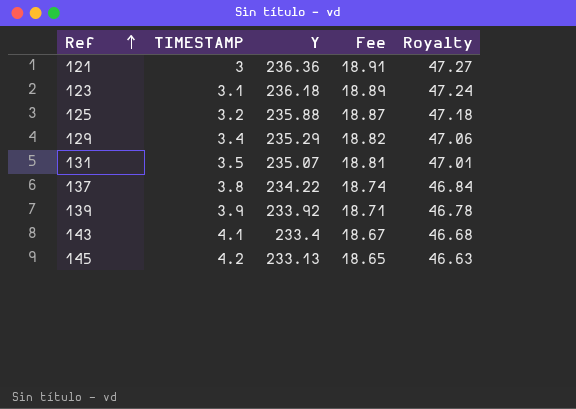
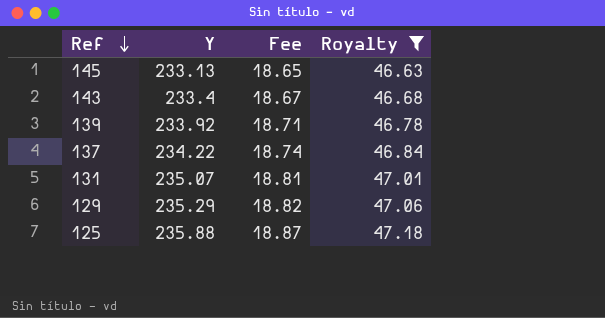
filter: none -> Royalty <= 47.18
row order: Ref ascending -> Ref descending
column TIMESTAMP | position: 2 -> none

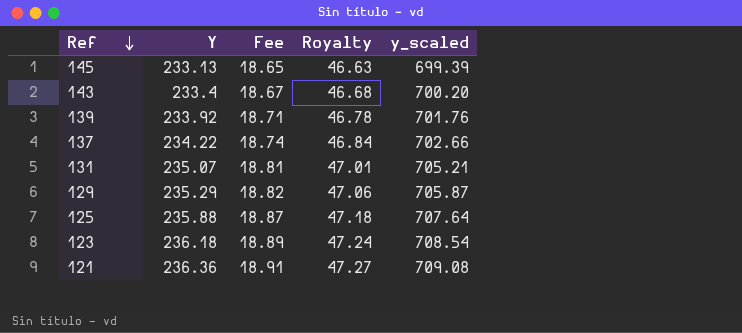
filter: Royalty <= 47.18 -> none
column y_scaled | formula: none -> [Y] * 3

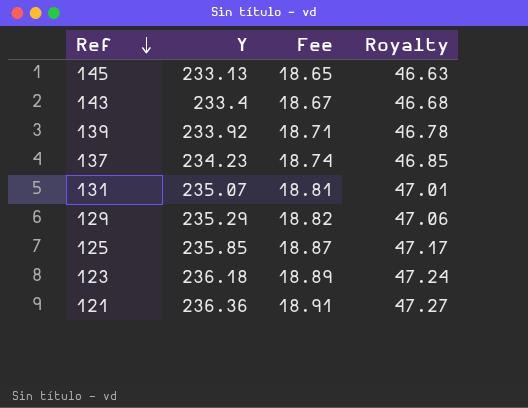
column y_scaled | formula: [Y] * 3 -> none
137 | Y: 234.22 -> 234.23
137 | Royalty: 46.84 -> 46.85
125 | Y: 235.88 -> 235.85
125 | Royalty: 47.18 -> 47.17

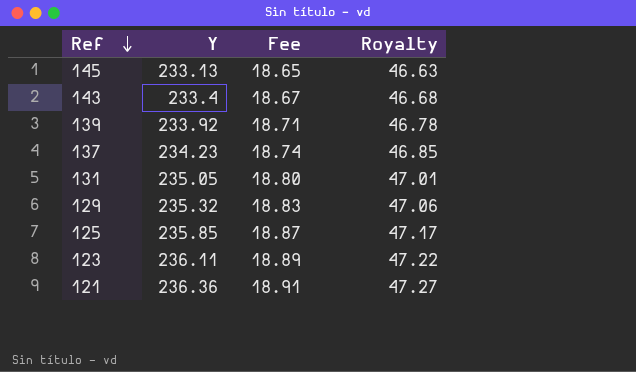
131 | Y: 235.07 -> 235.05
131 | Fee: 18.81 -> 18.80
129 | Y: 235.29 -> 235.32
129 | Fee: 18.82 -> 18.83
123 | Y: 236.18 -> 236.11
123 | Royalty: 47.24 -> 47.22

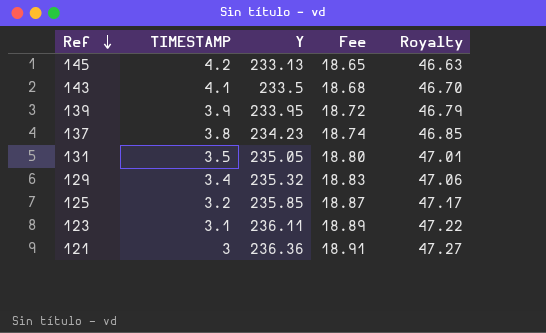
column TIMESTAMP | position: none -> 2
143 | Y: 233.4 -> 233.5
143 | Fee: 18.67 -> 18.68
143 | Royalty: 46.68 -> 46.70
139 | Y: 233.92 -> 233.95
139 | Fee: 18.71 -> 18.72
139 | Royalty: 46.78 -> 46.79

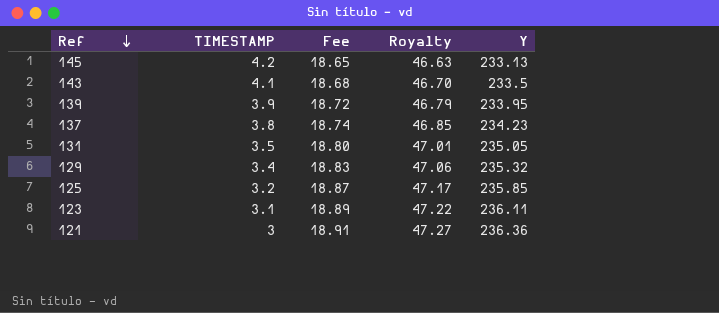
column Y | position: 3 -> 5

